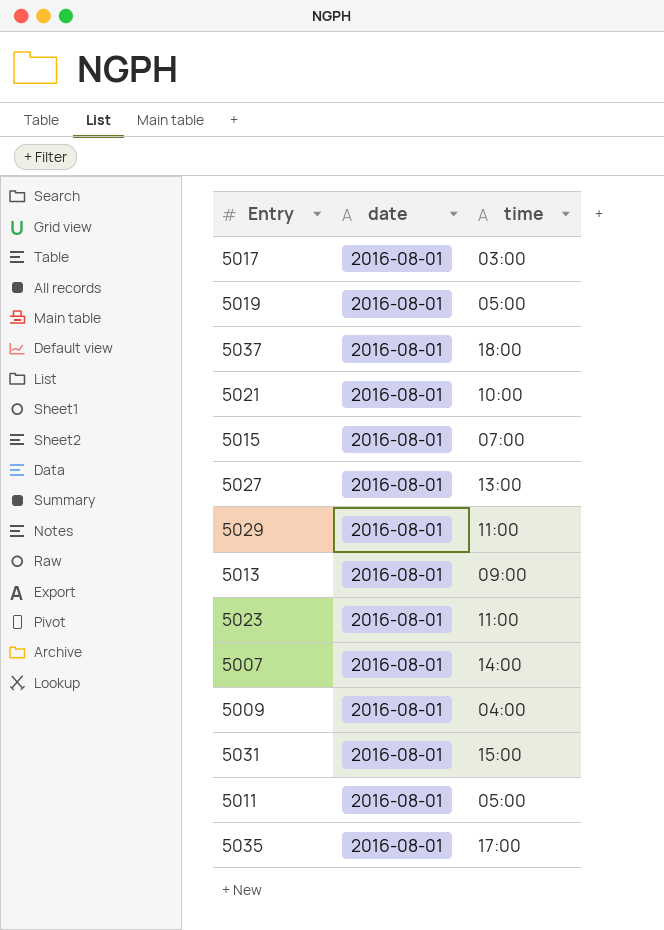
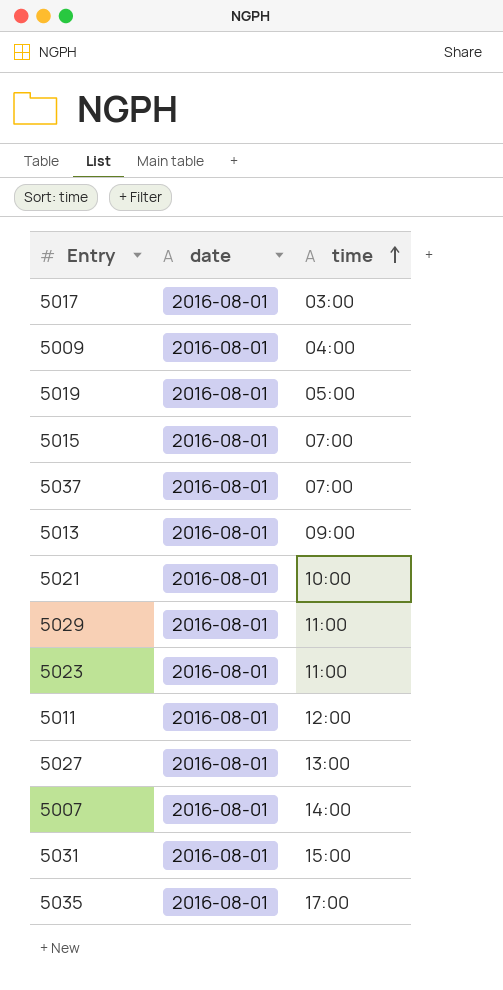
row order: none -> time ascending
5037 | time: 18:00 -> 07:00
5011 | time: 05:00 -> 12:00

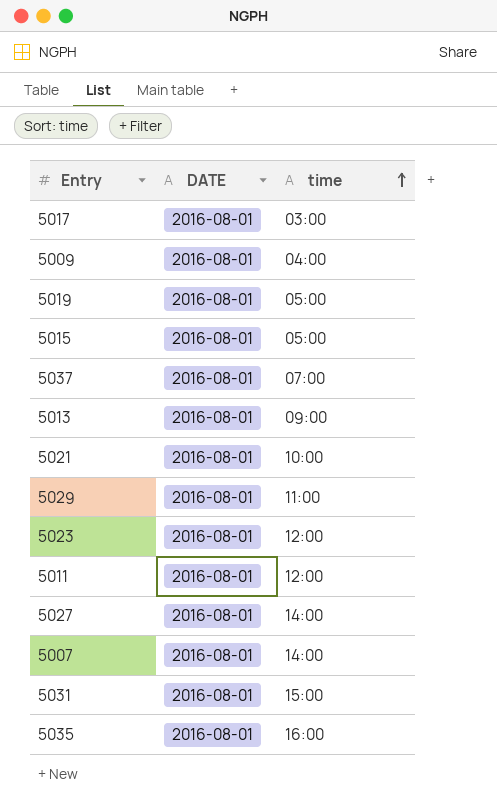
column name: date -> DATE
5015 | time: 07:00 -> 05:00
5023 | time: 11:00 -> 12:00
5027 | time: 13:00 -> 14:00
5035 | time: 17:00 -> 16:00

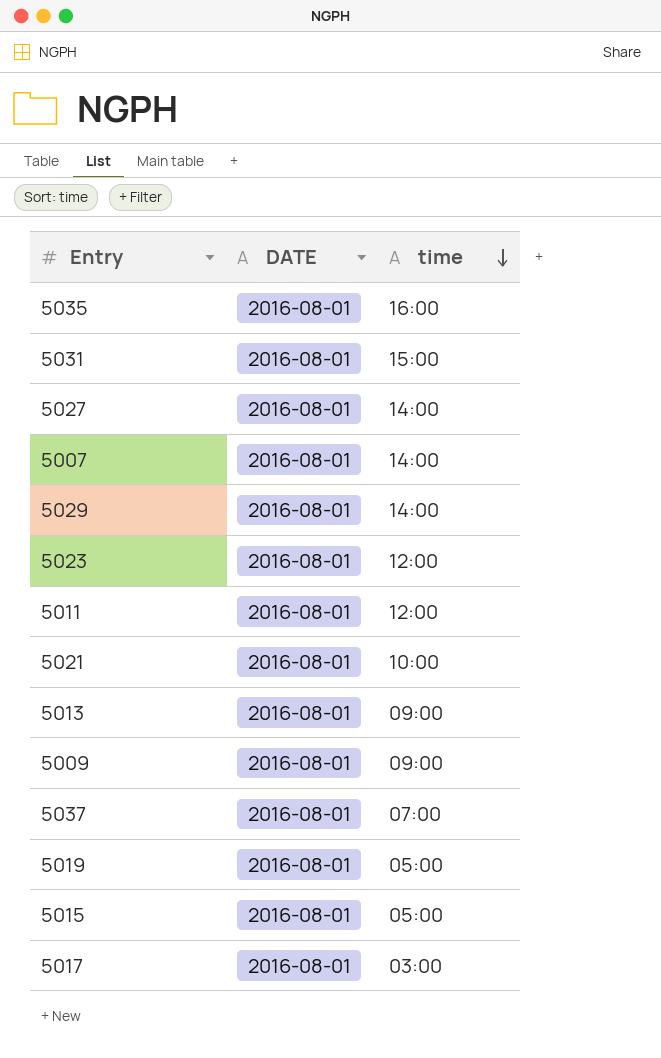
row order: time ascending -> time descending
5029 | time: 11:00 -> 14:00
5009 | time: 04:00 -> 09:00

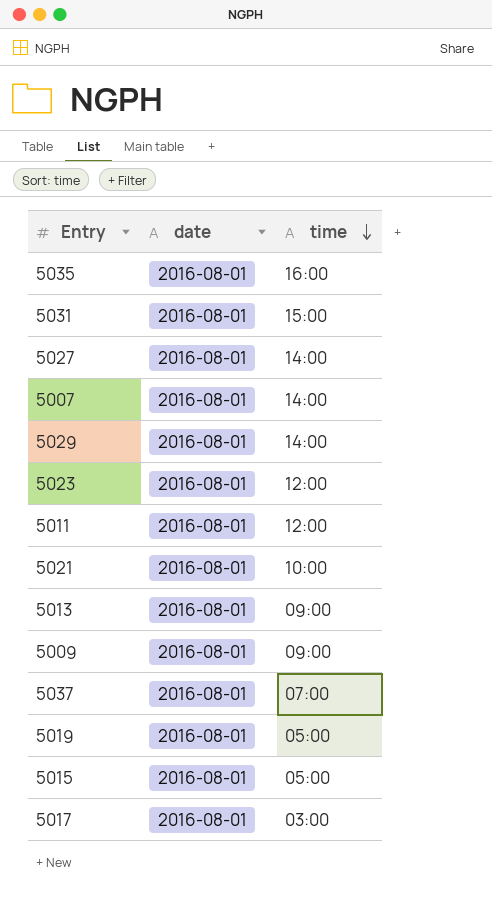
column name: DATE -> date

